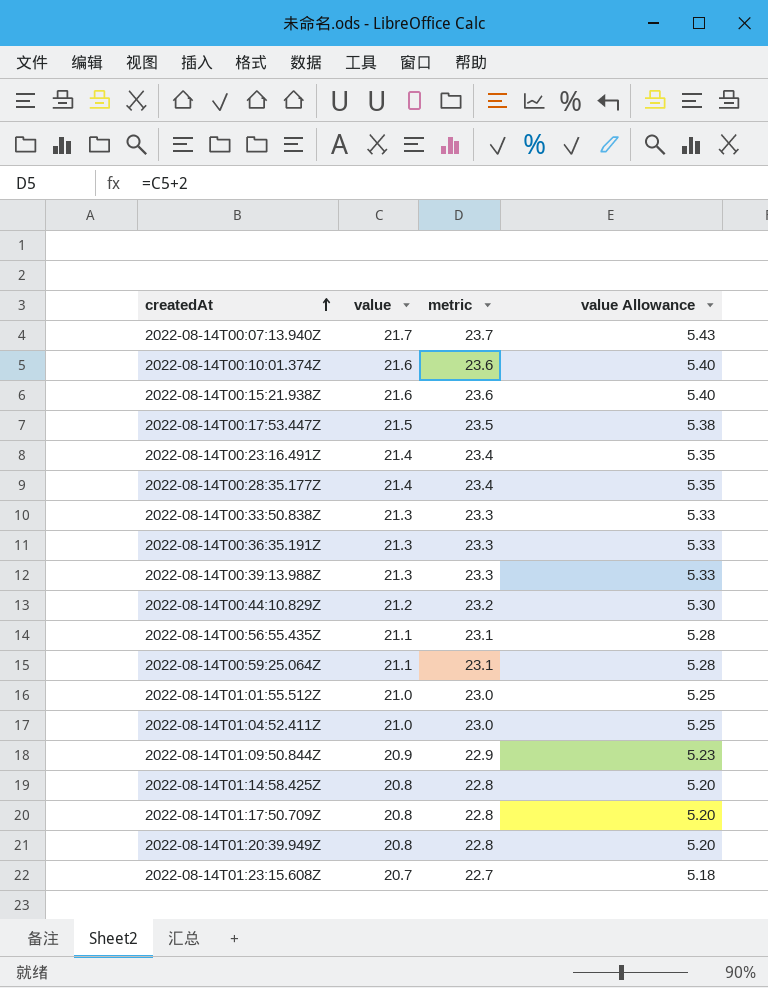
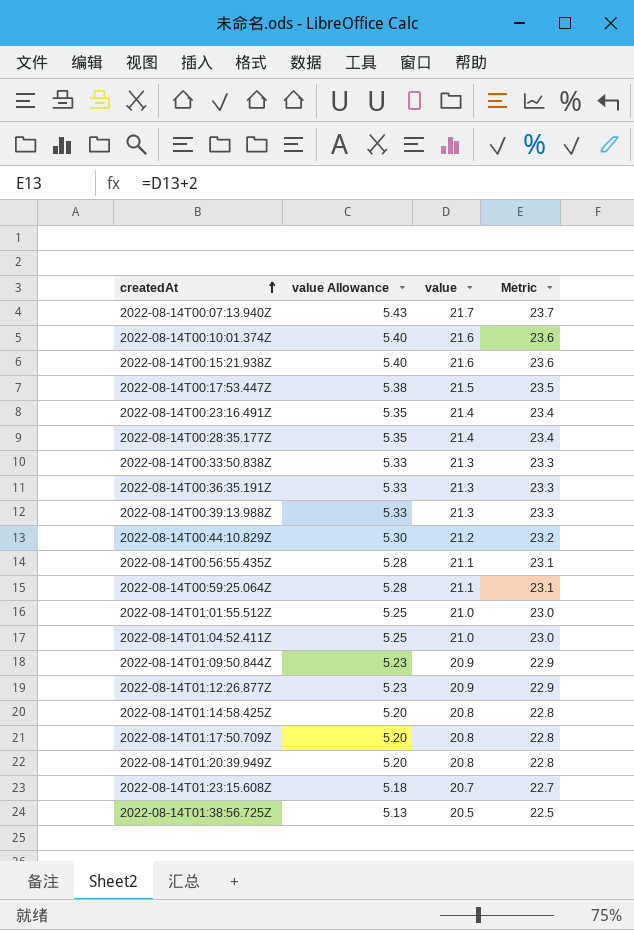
column value Allowance | position: 4 -> 2
column name: metric -> Metric
row 2022-08-14T01:12:26.877Z: none -> 5.23 | 20.9 | 22.9
row 2022-08-14T01:38:56.725Z: none -> 5.13 | 20.5 | 22.5

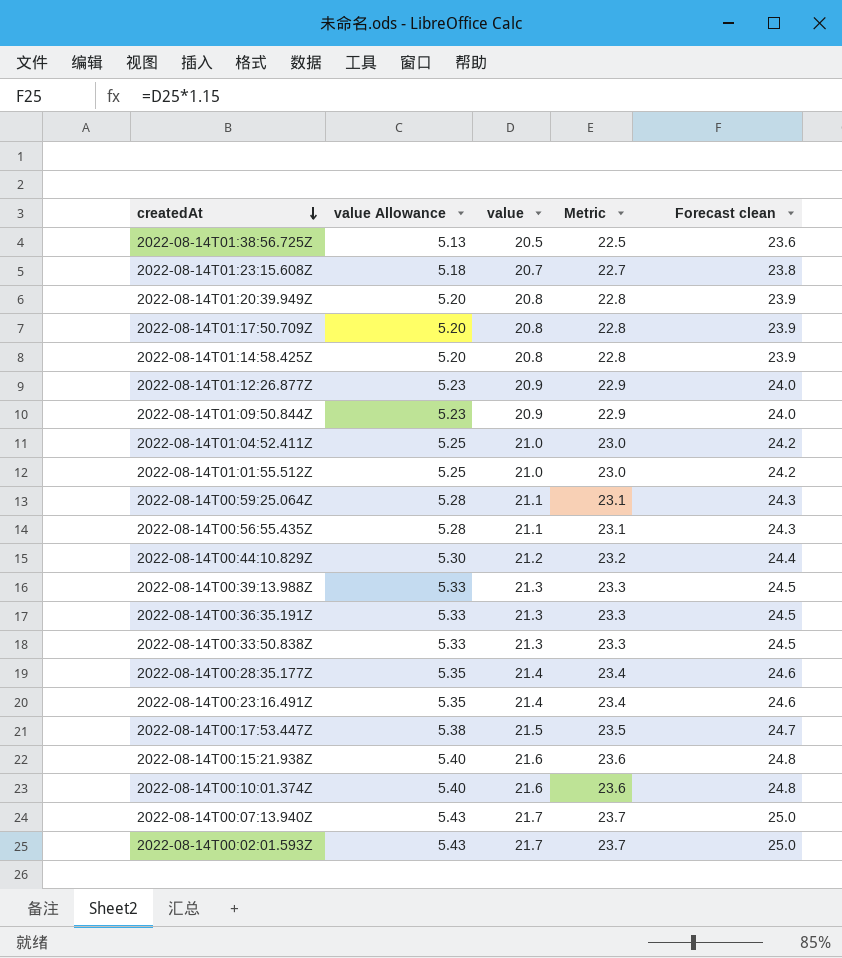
row order: createdAt ascending -> createdAt descending
column Forecast clean | formula: none -> [value] * 1.15
row 2022-08-14T00:02:01.593Z: none -> 5.43 | 21.7 | 23.7 | 25.0

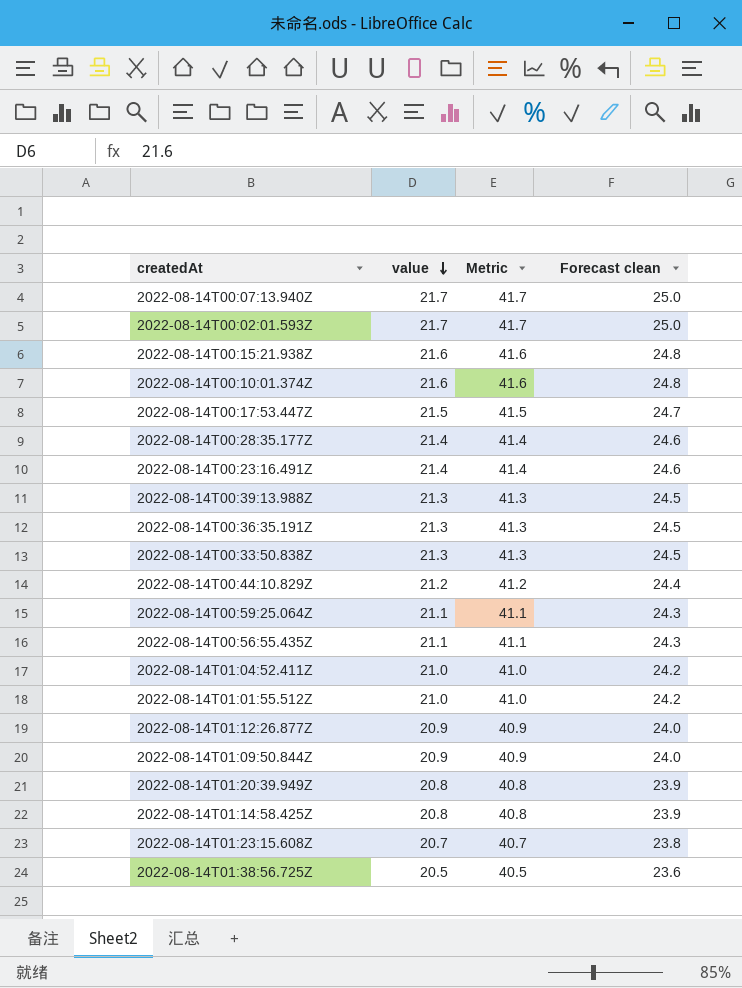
row order: createdAt descending -> value descending
column value Allowance | formula: [value] * 0.25 -> none
column Metric | formula: [value] + 2 -> [value] + 20
row 2022-08-14T01:17:50.709Z: 5.20 | 20.8 | 22.8 | 23.9 -> none

